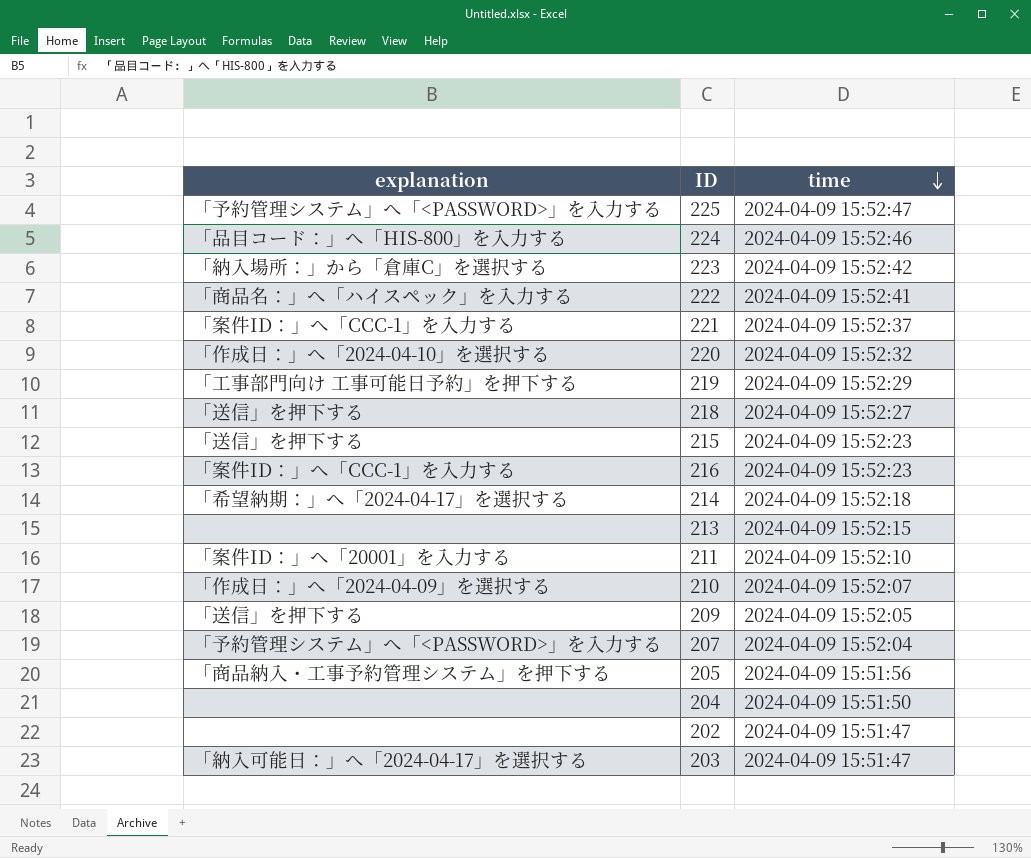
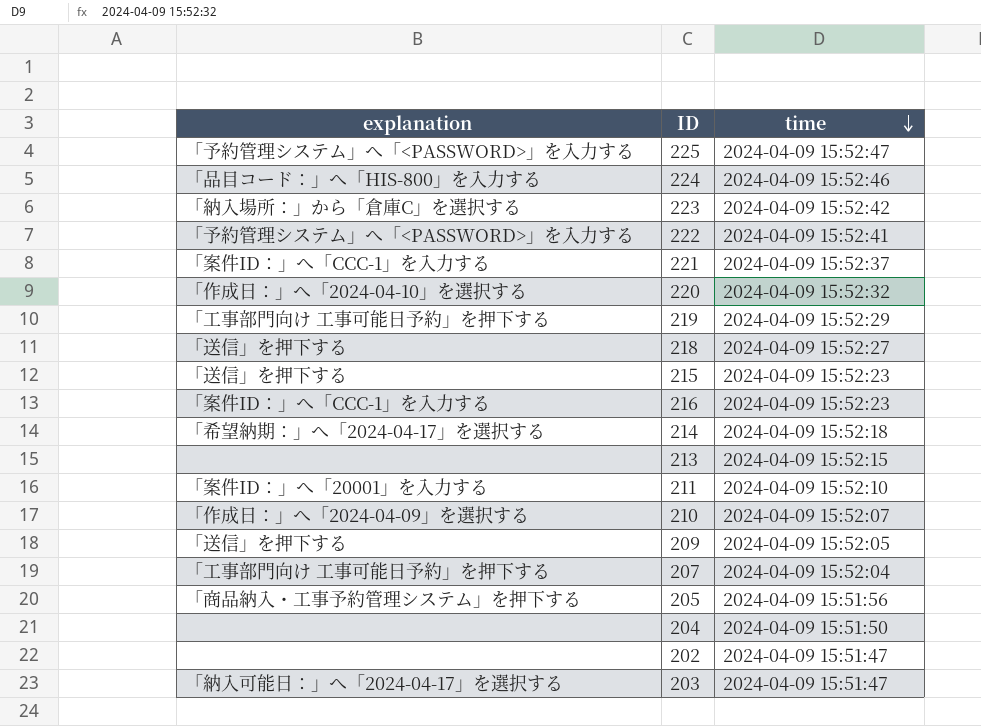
222 | explanation: 「商品名：」へ「ハイスペック」を入力する -> 「予約管理システム」へ「<PASSWORD>」を入力する
207 | explanation: 「予約管理システム」へ「<PASSWORD>」を入力する -> 「工事部門向け 工事可能日予約」を押下する

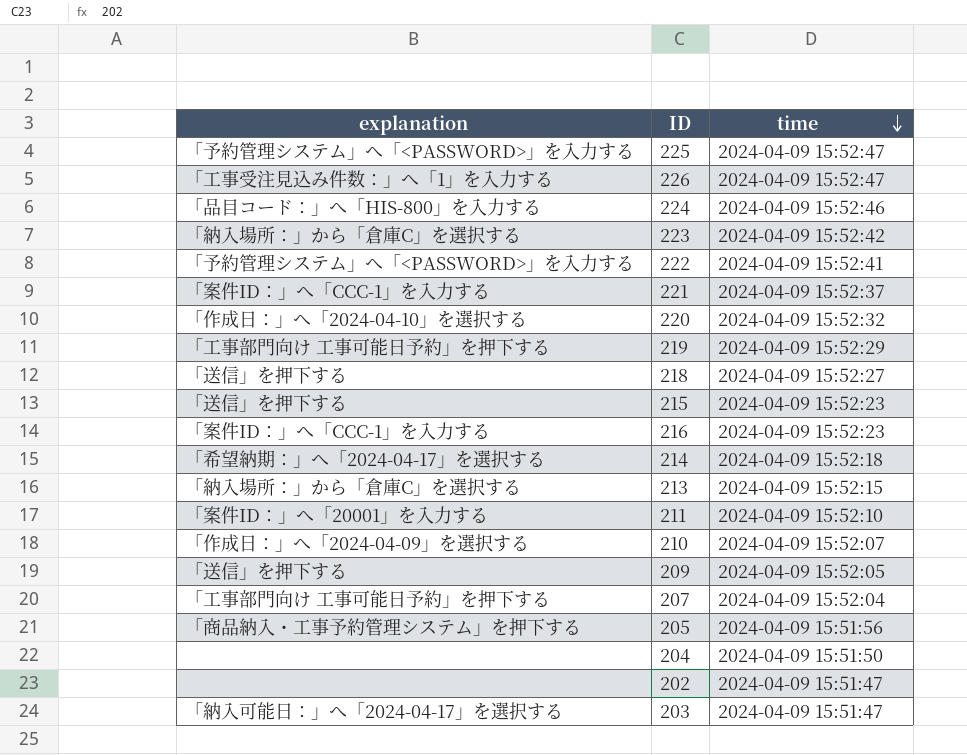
row 226: none -> 「工事受注見込み件数：」へ「1」を入力する | 2024-04-09 15:52:47
213 | explanation: none -> 「納入場所：」から「倉庫C」を選択する

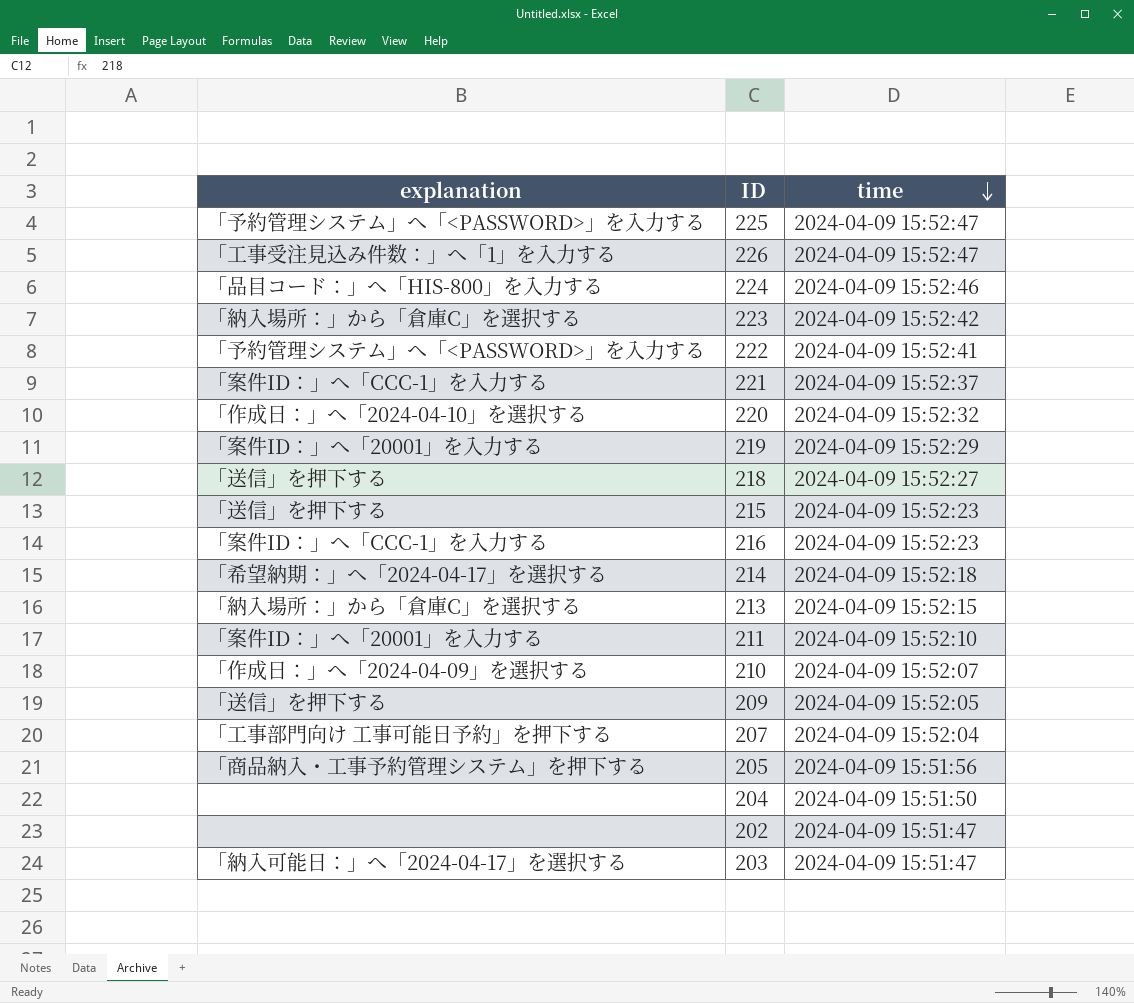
219 | explanation: 「工事部門向け 工事可能日予約」を押下する -> 「案件ID：」へ「20001」を入力する

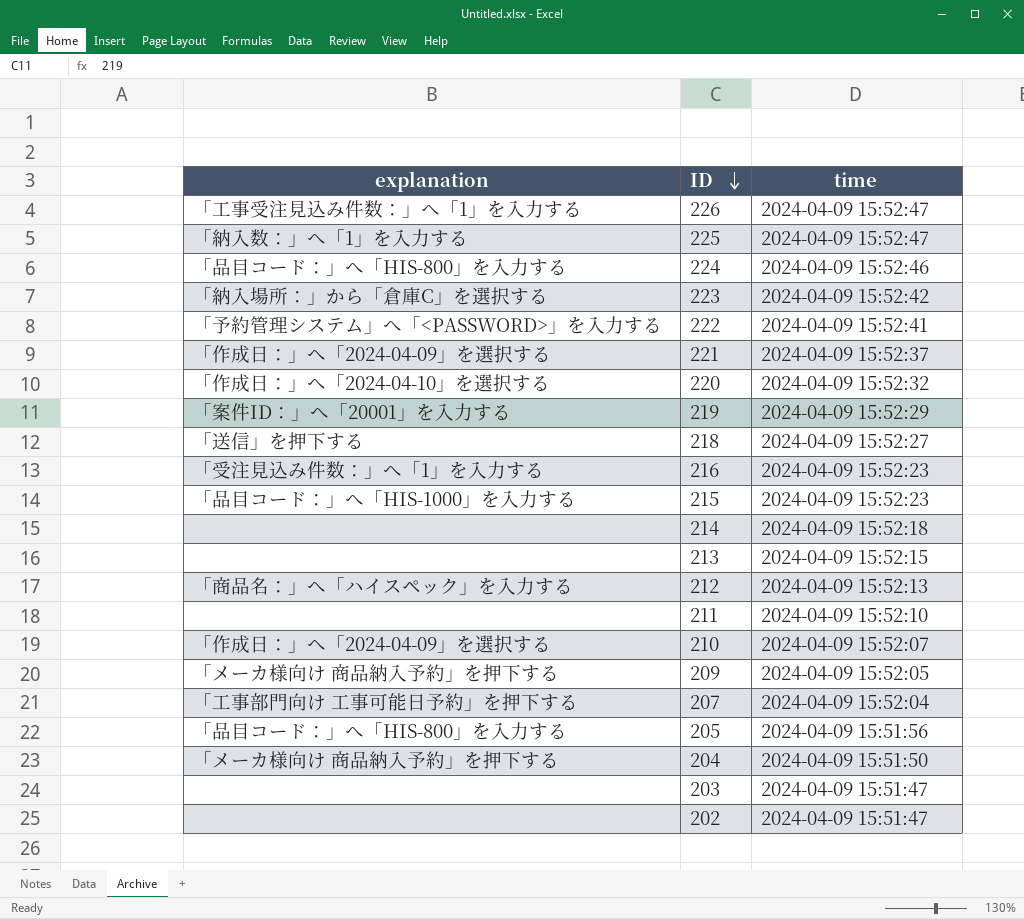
row order: time descending -> ID descending
225 | explanation: 「予約管理システム」へ「<PASSWORD>」を入力する -> 「納入数：」へ「1」を入力する
221 | explanation: 「案件ID：」へ「CCC-1」を入力する -> 「作成日：」へ「2024-04-09」を選択する
216 | explanation: 「案件ID：」へ「CCC-1」を入力する -> 「受注見込み件数：」へ「1」を入力する
215 | explanation: 「送信」を押下する -> 「品目コード：」へ「HIS-1000」を入力する
214 | explanation: 「希望納期：」へ「2024-04-17」を選択する -> none
213 | explanation: 「納入場所：」から「倉庫C」を選択する -> none
row 212: none -> 「商品名：」へ「ハイスペック」を入力する | 2024-04-09 15:52:13
211 | explanation: 「案件ID：」へ「20001」を入力する -> none
209 | explanation: 「送信」を押下する -> 「メーカ様向け 商品納入予約」を押下する
205 | explanation: 「商品納入・工事予約管理システム」を押下する -> 「品目コード：」へ「HIS-800」を入力する
204 | explanation: none -> 「メーカ様向け 商品納入予約」を押下する
203 | explanation: 「納入可能日：」へ「2024-04-17」を選択する -> none

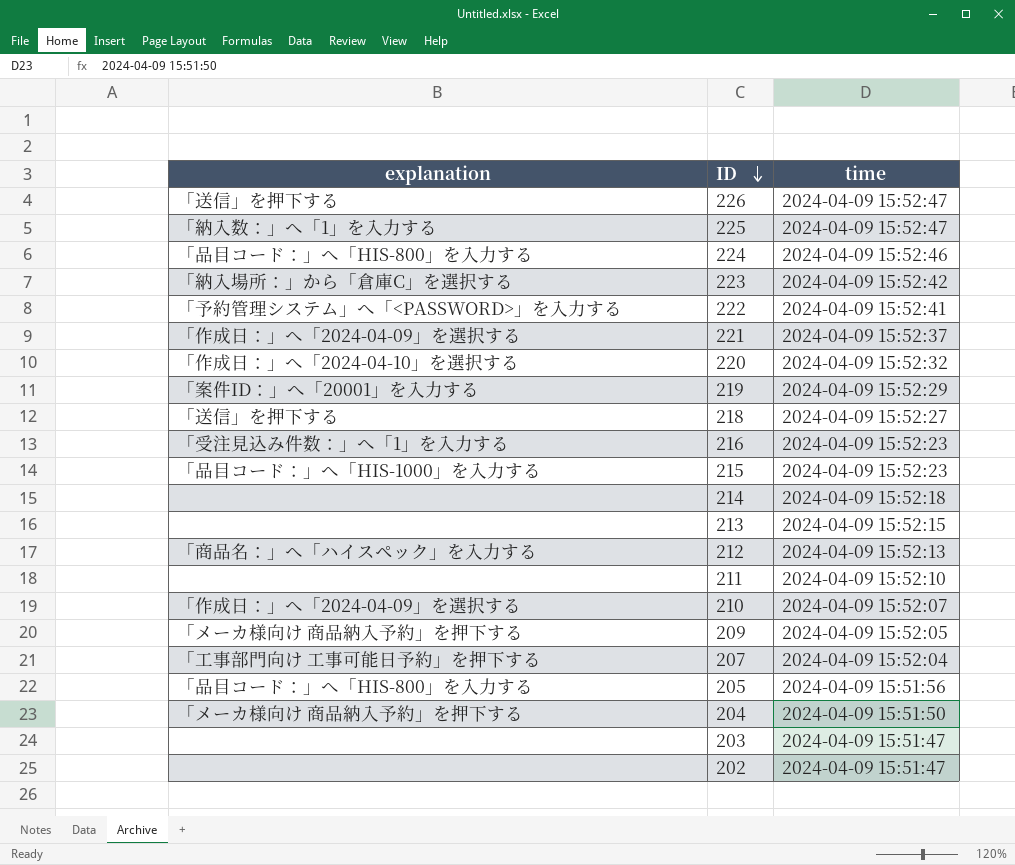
226 | explanation: 「工事受注見込み件数：」へ「1」を入力する -> 「送信」を押下する

